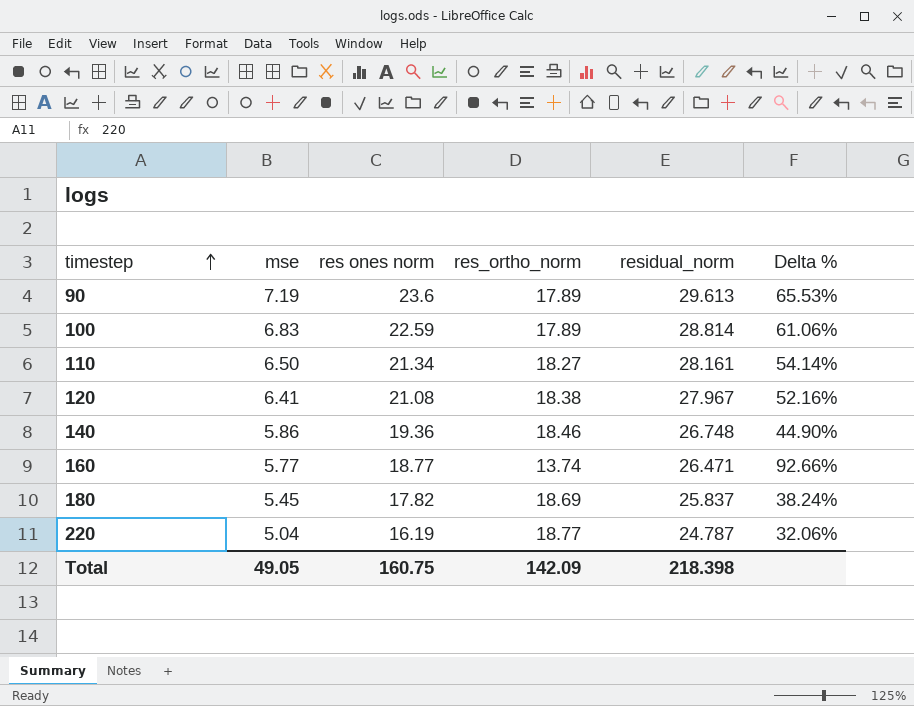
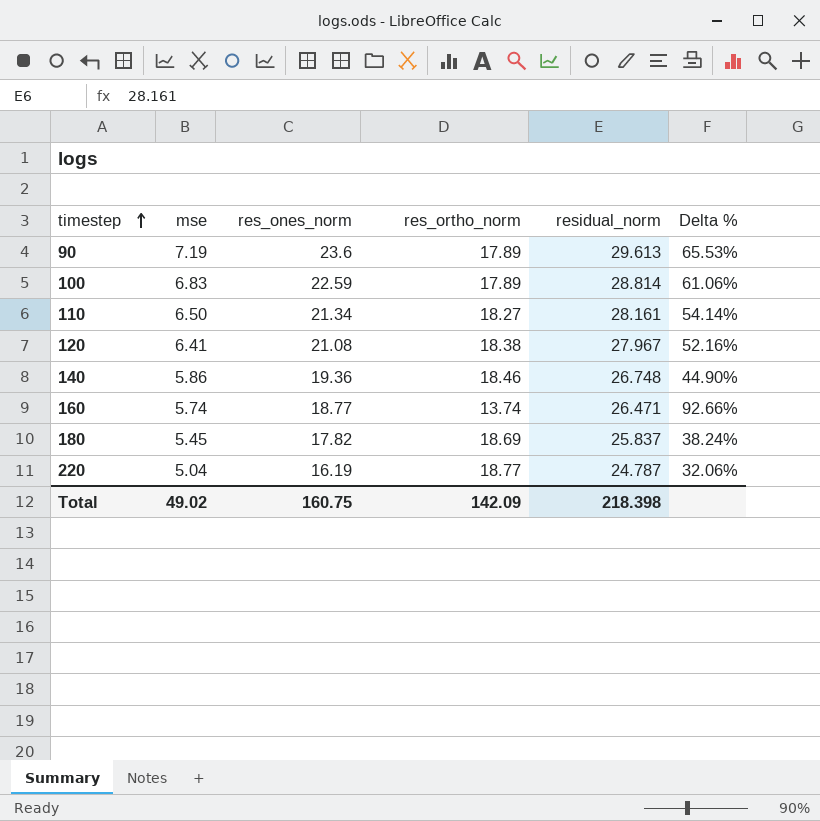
column name: res ones norm -> res_ones_norm
160 | mse: 5.77 -> 5.74
Total | mse: 49.05 -> 49.02

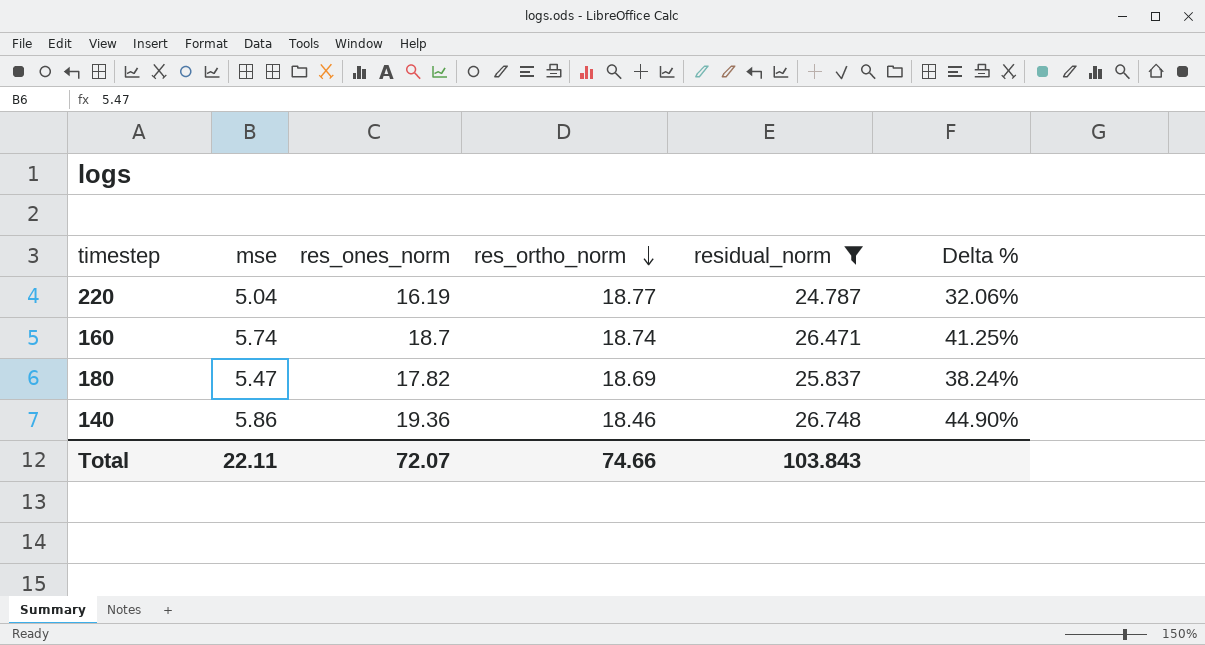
filter: none -> residual_norm <= 26.748
row order: timestep ascending -> res_ortho_norm descending
160 | res_ones_norm: 18.77 -> 18.7
160 | res_ortho_norm: 13.74 -> 18.74
160 | Delta %: 92.66% -> 41.25%
180 | mse: 5.45 -> 5.47
Total | mse: 49.02 -> 22.11
Total | res_ones_norm: 160.75 -> 72.07
Total | res_ortho_norm: 142.09 -> 74.66
Total | residual_norm: 218.398 -> 103.843

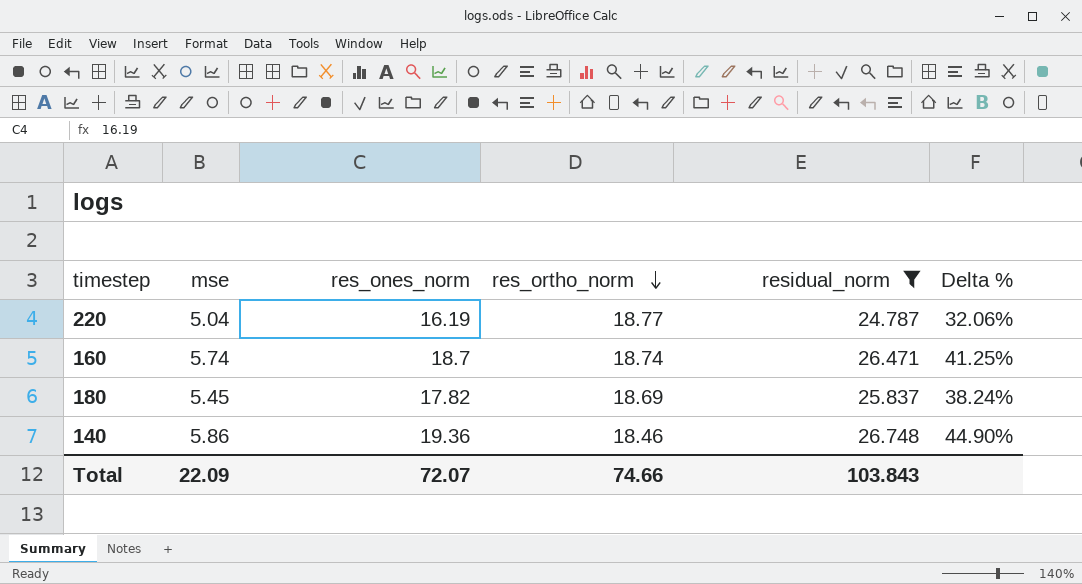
180 | mse: 5.47 -> 5.45
Total | mse: 22.11 -> 22.09

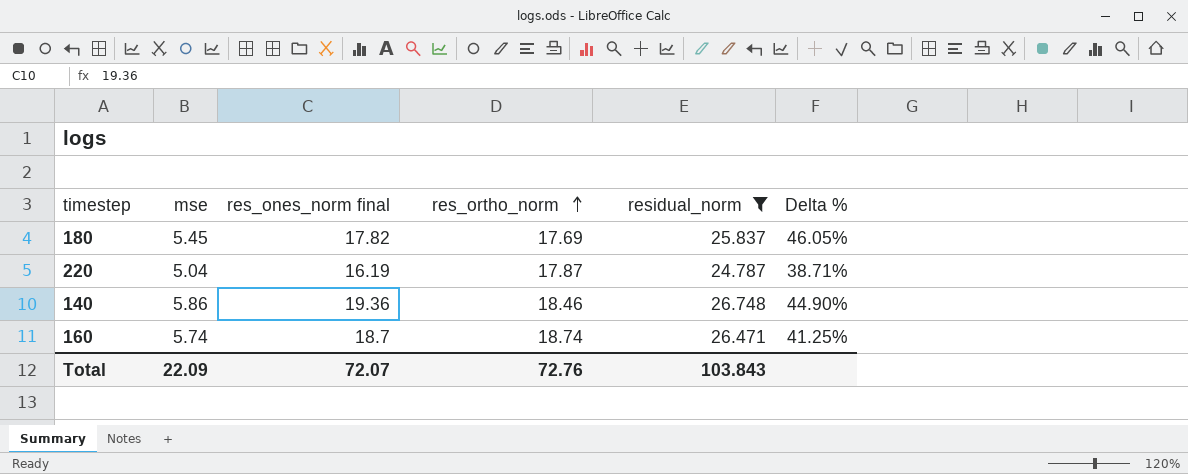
row order: res_ortho_norm descending -> res_ortho_norm ascending
column name: res_ones_norm -> res_ones_norm final
180 | res_ortho_norm: 18.69 -> 17.69
180 | Delta %: 38.24% -> 46.05%
220 | res_ortho_norm: 18.77 -> 17.87
220 | Delta %: 32.06% -> 38.71%
Total | res_ortho_norm: 74.66 -> 72.76

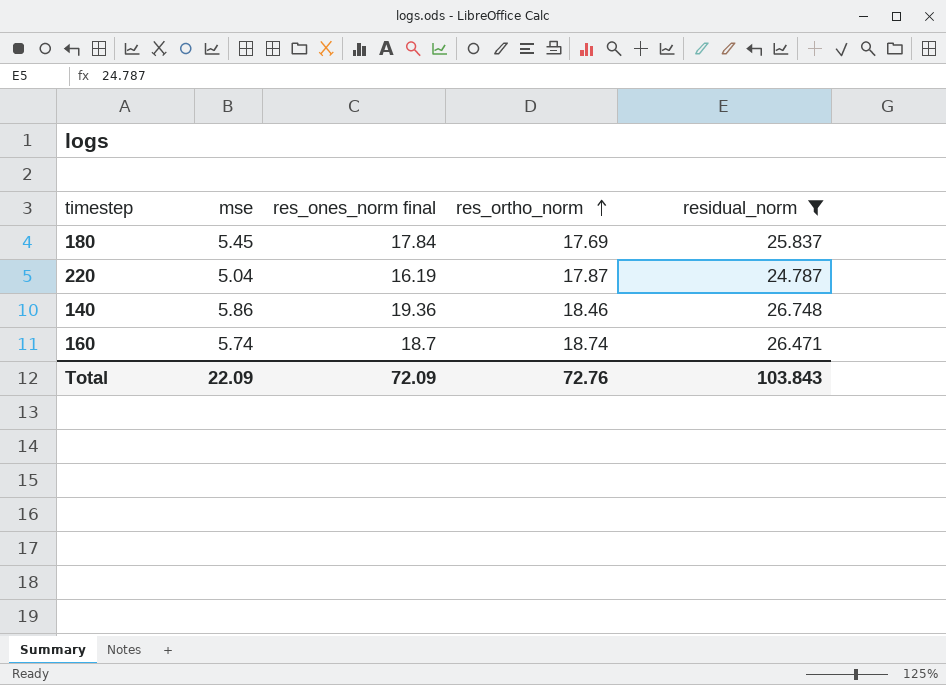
column Delta % | formula: ([residual_norm] - [res_ortho_norm]) / [res_ortho_norm] -> none
180 | res_ones_norm final: 17.82 -> 17.84
Total | res_ones_norm final: 72.07 -> 72.09

